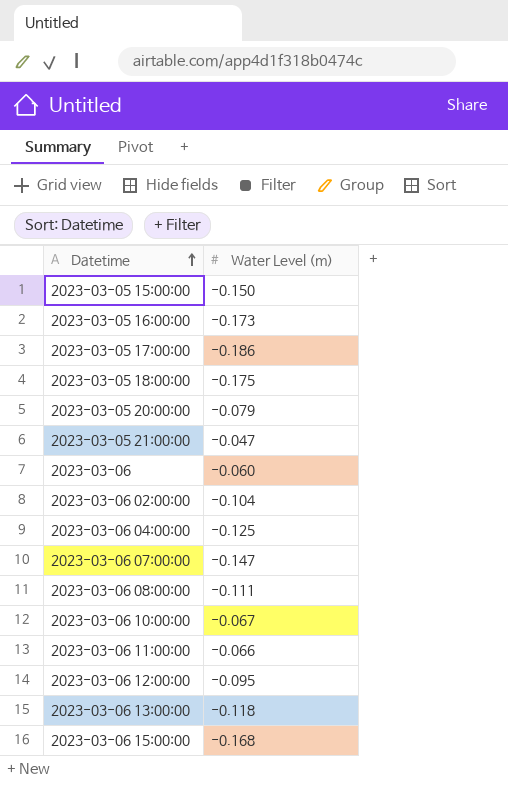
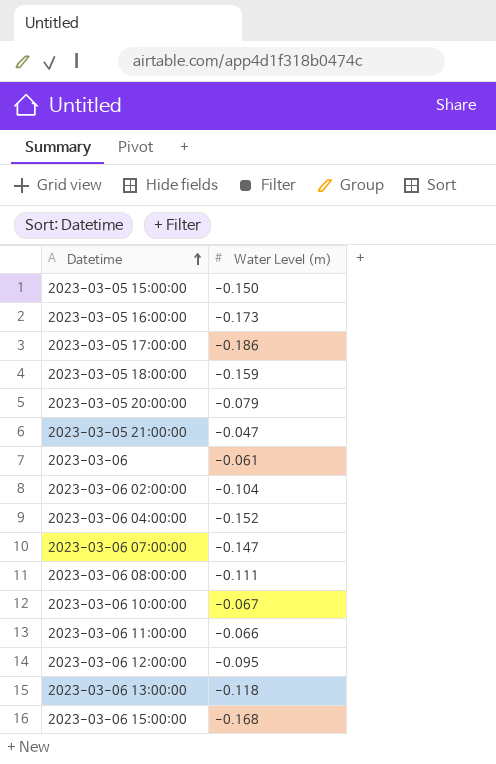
2023-03-05 18:00:00 | Water Level (m): -0.175 -> -0.159
2023-03-06 | Water Level (m): -0.060 -> -0.061
2023-03-06 04:00:00 | Water Level (m): -0.125 -> -0.152

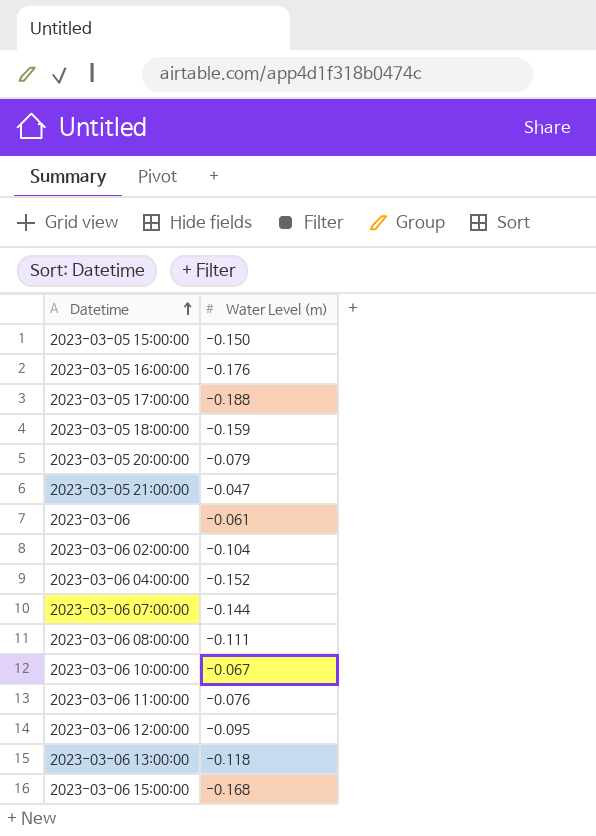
2023-03-05 16:00:00 | Water Level (m): -0.173 -> -0.176
2023-03-05 17:00:00 | Water Level (m): -0.186 -> -0.188
2023-03-06 07:00:00 | Water Level (m): -0.147 -> -0.144
2023-03-06 11:00:00 | Water Level (m): -0.066 -> -0.076

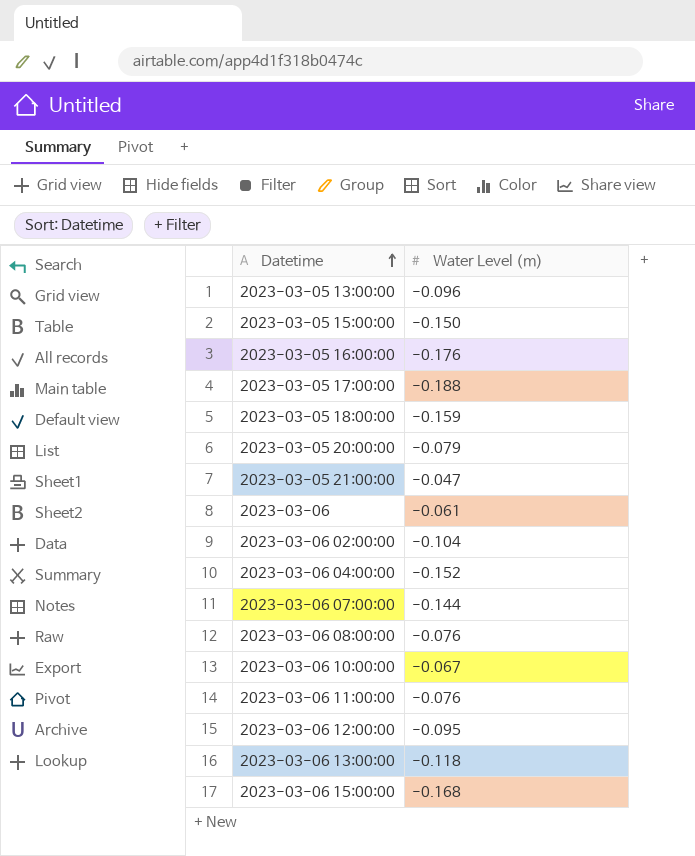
row 2023-03-05 13:00:00: none -> -0.096
2023-03-06 08:00:00 | Water Level (m): -0.111 -> -0.076

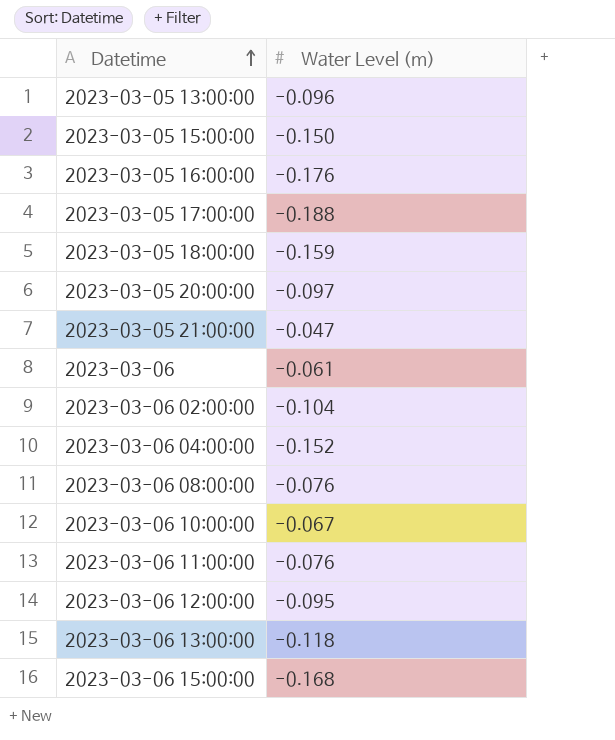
row 2023-03-06 07:00:00: -0.144 -> none
2023-03-05 20:00:00 | Water Level (m): -0.079 -> -0.097

